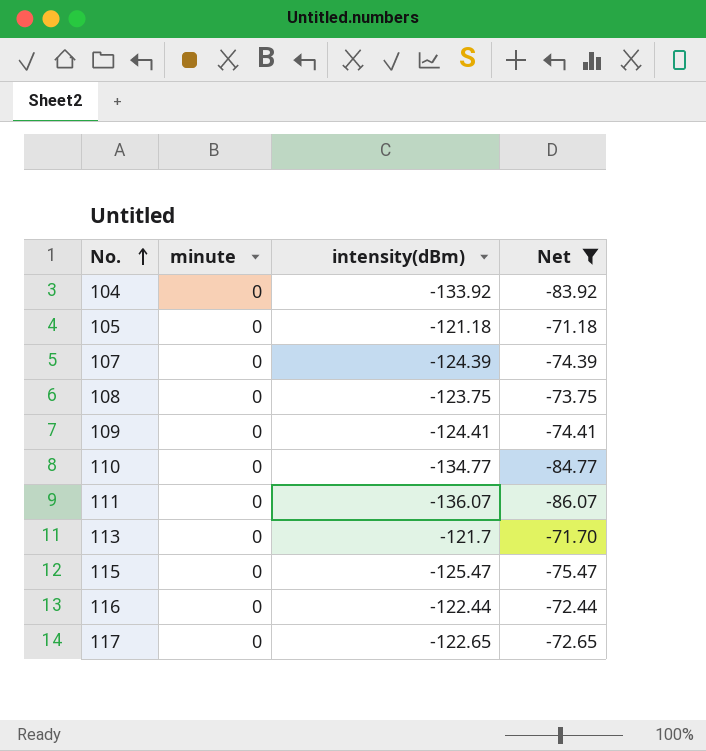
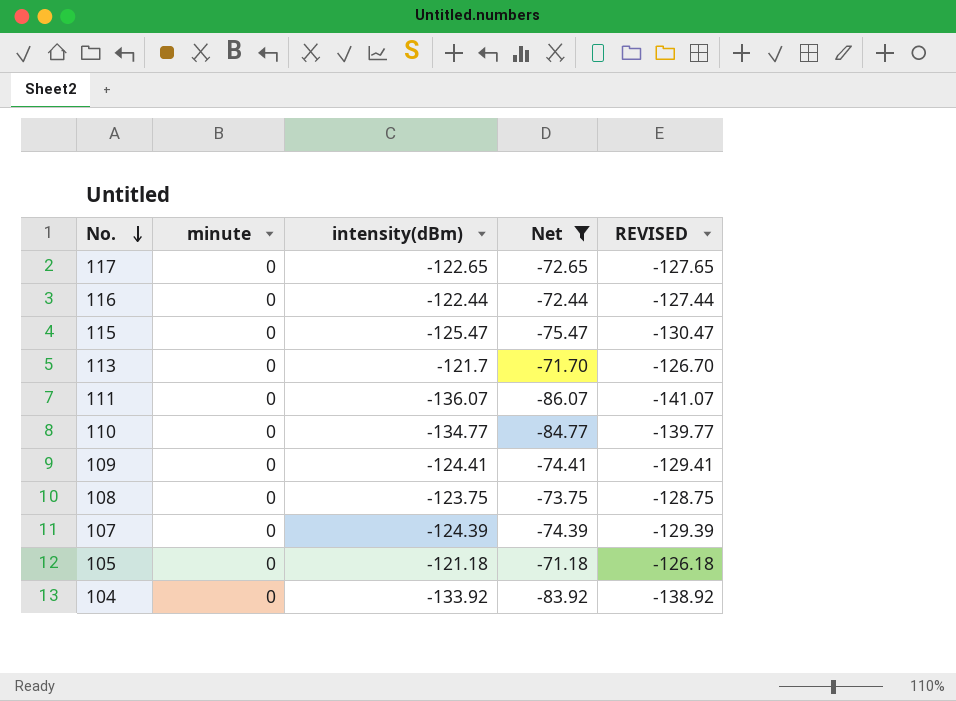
row order: No. ascending -> No. descending
column REVISED | formula: none -> [intensity(dBm)] - 5

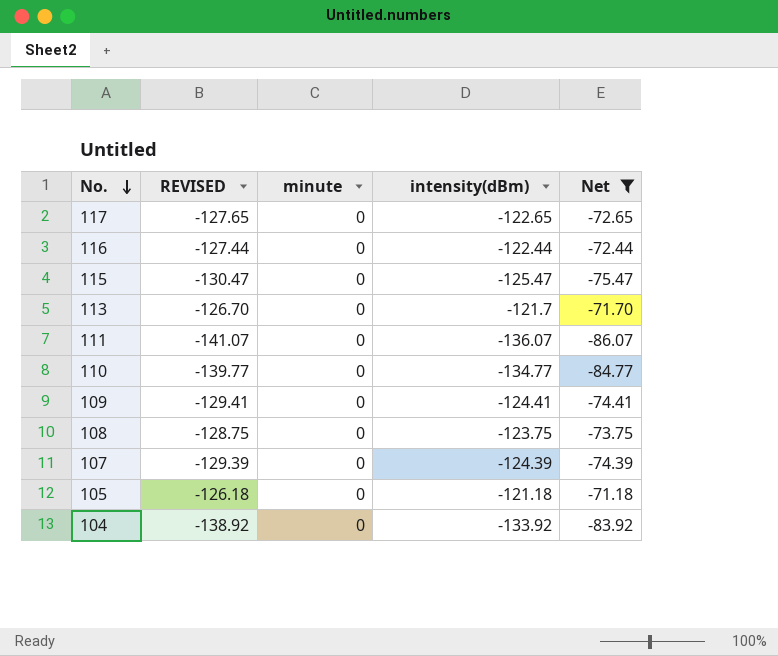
column REVISED | position: 5 -> 2

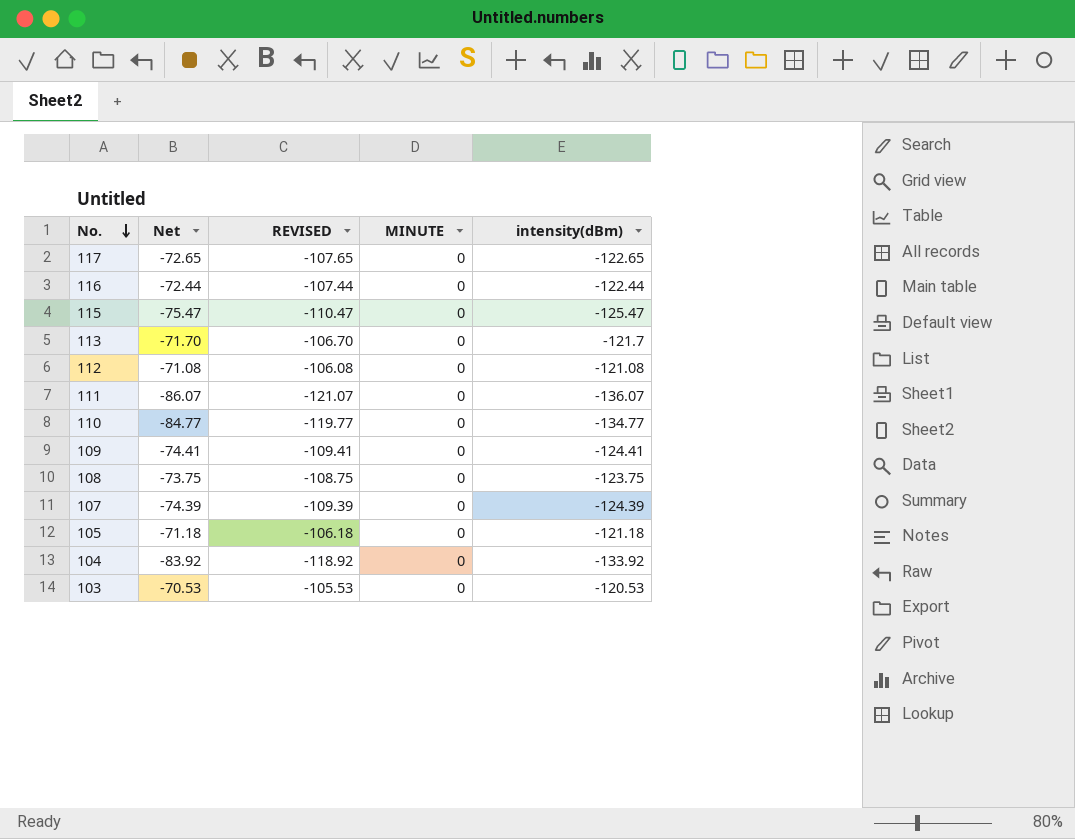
filter: Net <= -71.18 -> none
column Net | position: 5 -> 2
column REVISED | formula: [intensity(dBm)] - 5 -> [intensity(dBm)] + 15
column name: minute -> MINUTE

